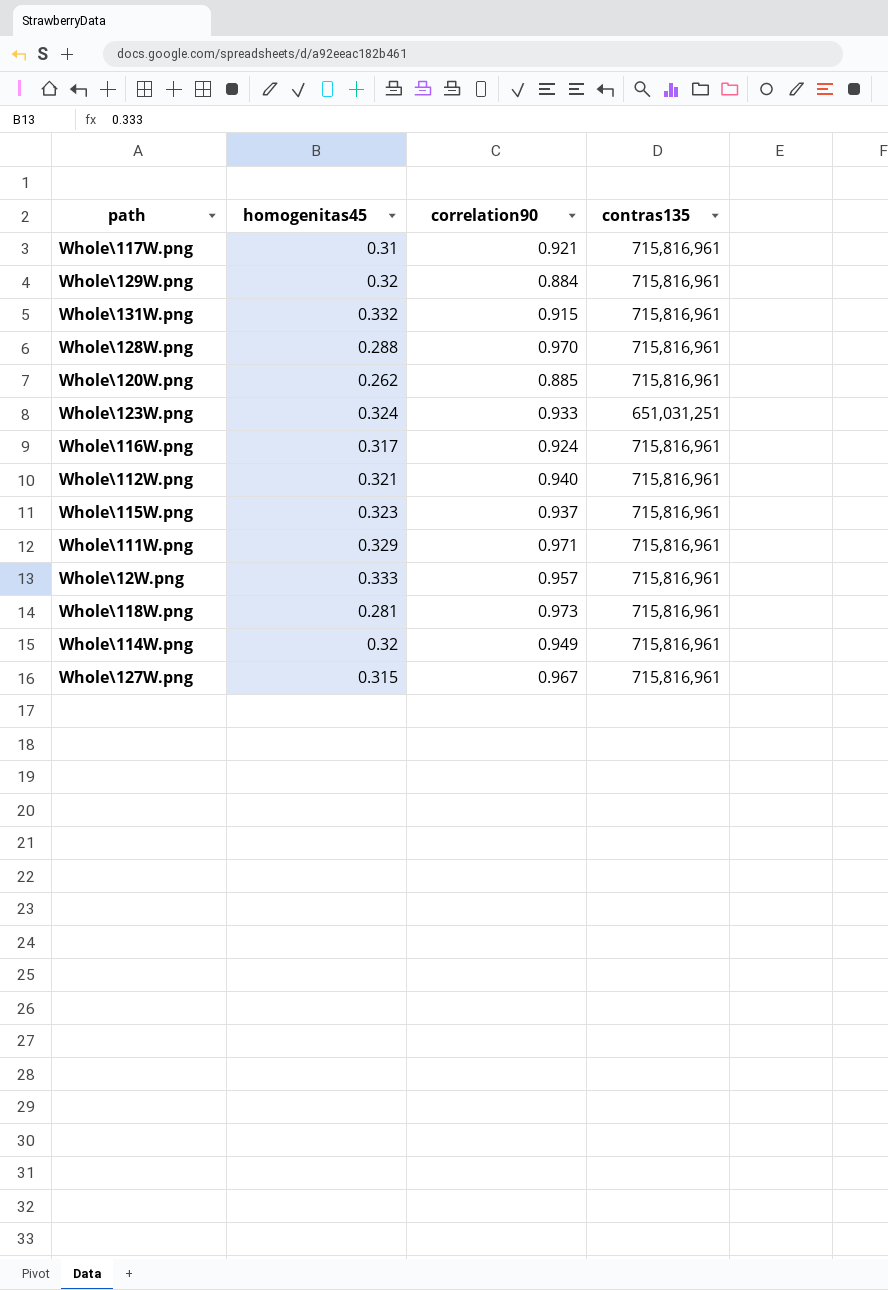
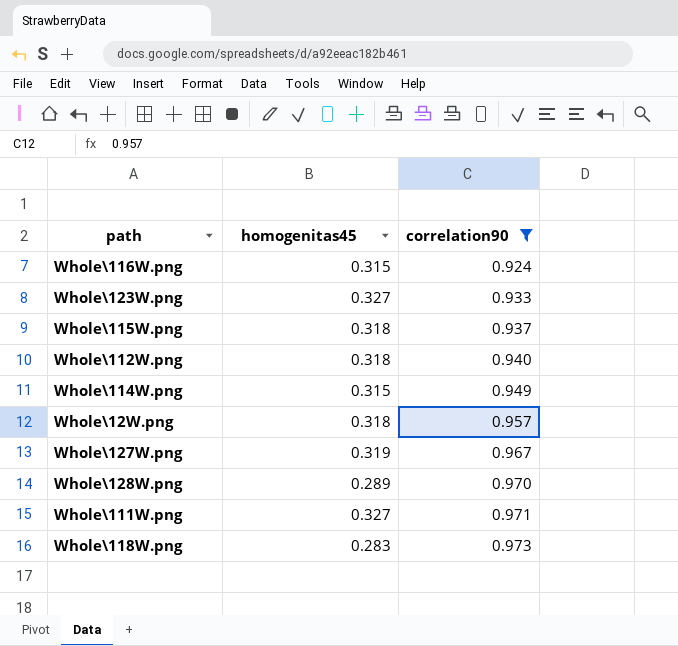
filter: none -> correlation90 >= 0.924
row order: none -> correlation90 ascending
column contras135 | position: 4 -> none
Whole\116W.png | homogenitas45: 0.317 -> 0.315
Whole\123W.png | homogenitas45: 0.324 -> 0.327
Whole\115W.png | homogenitas45: 0.323 -> 0.318
Whole\112W.png | homogenitas45: 0.321 -> 0.318
Whole\114W.png | homogenitas45: 0.32 -> 0.315
Whole\12W.png | homogenitas45: 0.333 -> 0.318
Whole\127W.png | homogenitas45: 0.315 -> 0.319
Whole\128W.png | homogenitas45: 0.288 -> 0.289
Whole\111W.png | homogenitas45: 0.329 -> 0.327
Whole\118W.png | homogenitas45: 0.281 -> 0.283

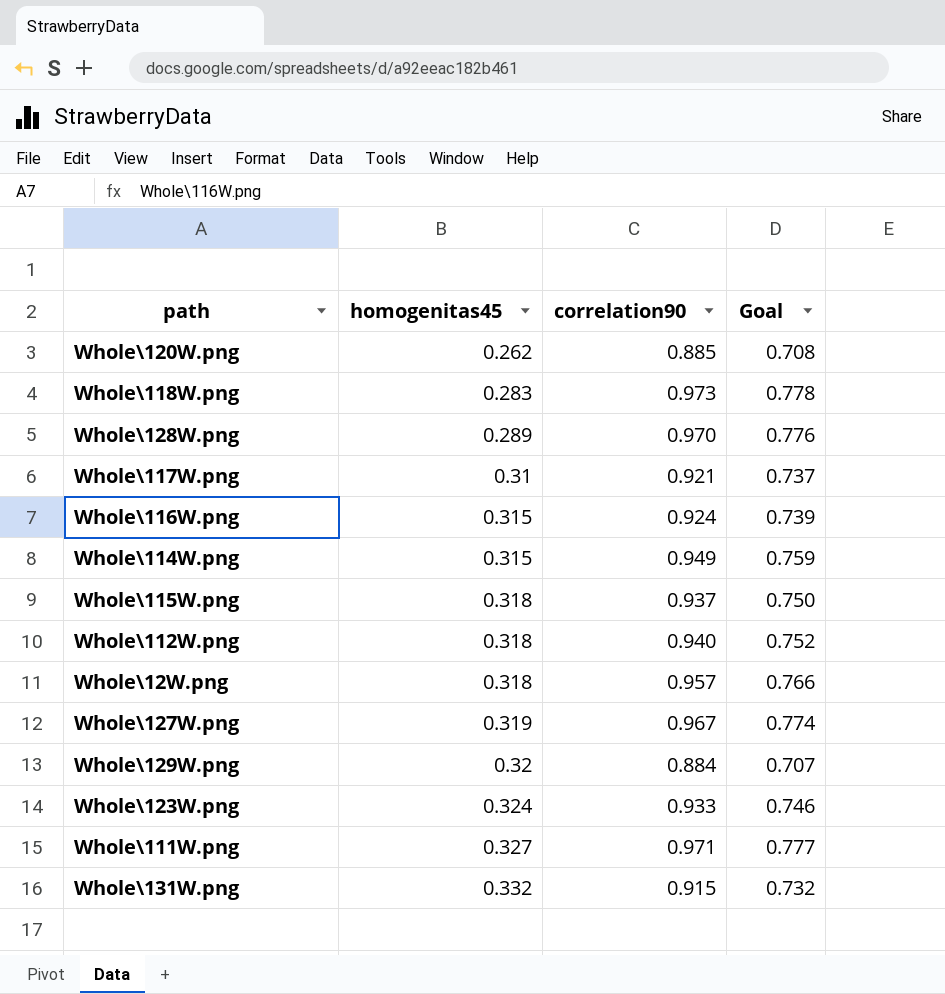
filter: correlation90 >= 0.924 -> none
row order: correlation90 ascending -> homogenitas45 ascending
column Goal | formula: none -> [correlation90] * 0.8
Whole\123W.png | homogenitas45: 0.327 -> 0.324

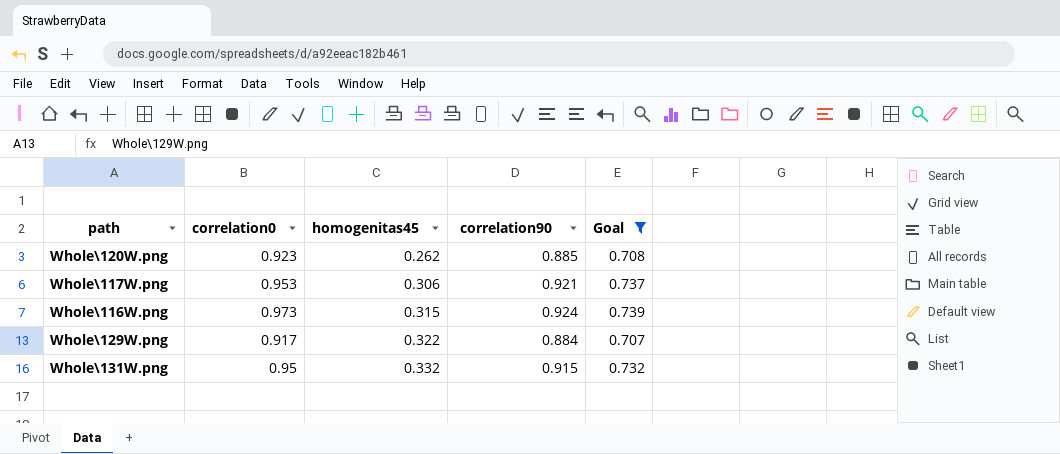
filter: none -> Goal <= 0.739
column correlation0 | position: none -> 2
Whole\117W.png | homogenitas45: 0.31 -> 0.306
Whole\129W.png | homogenitas45: 0.32 -> 0.322

